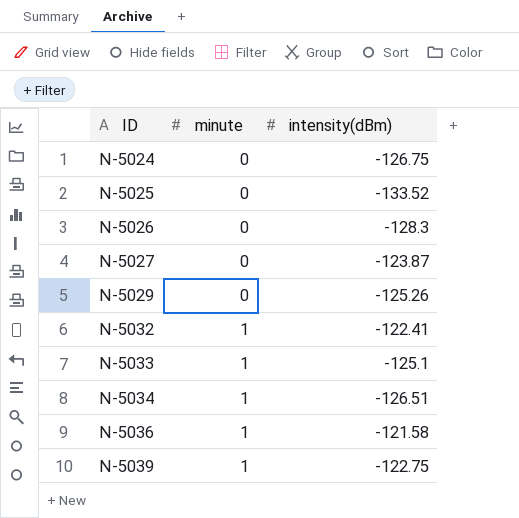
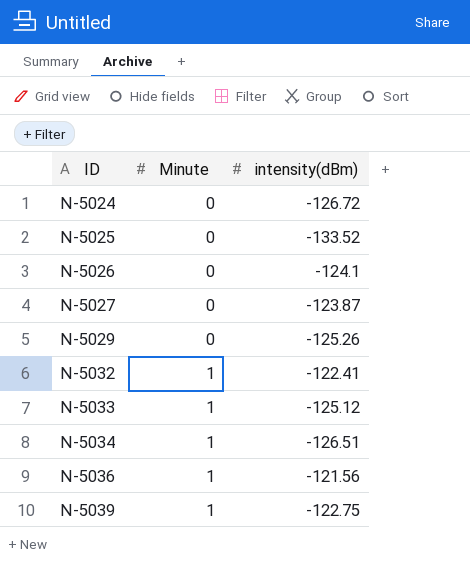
column name: minute -> Minute
N-5024 | intensity(dBm): -126.75 -> -126.72
N-5026 | intensity(dBm): -128.3 -> -124.1
N-5033 | intensity(dBm): -125.1 -> -125.12
N-5036 | intensity(dBm): -121.58 -> -121.56

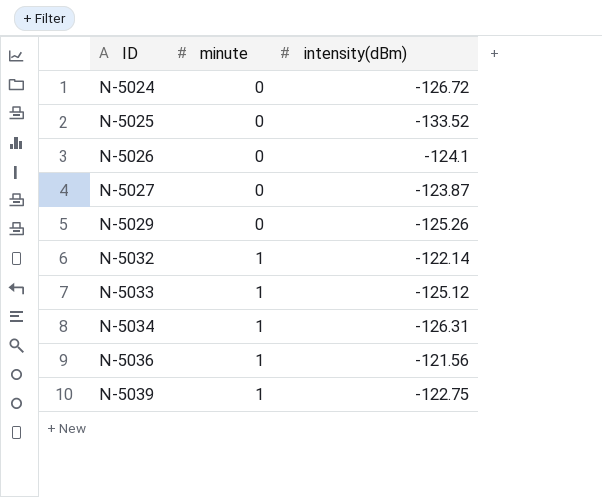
column name: Minute -> minute
N-5032 | intensity(dBm): -122.41 -> -122.14
N-5034 | intensity(dBm): -126.51 -> -126.31

